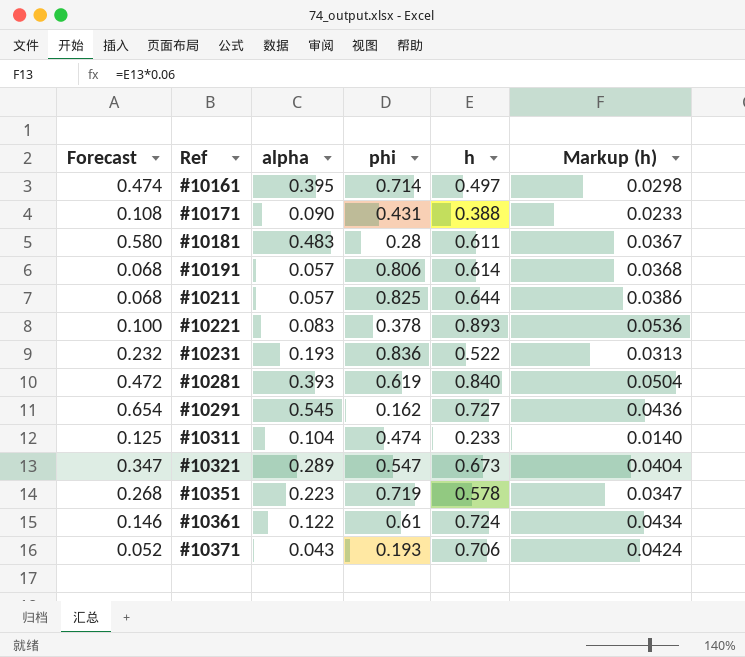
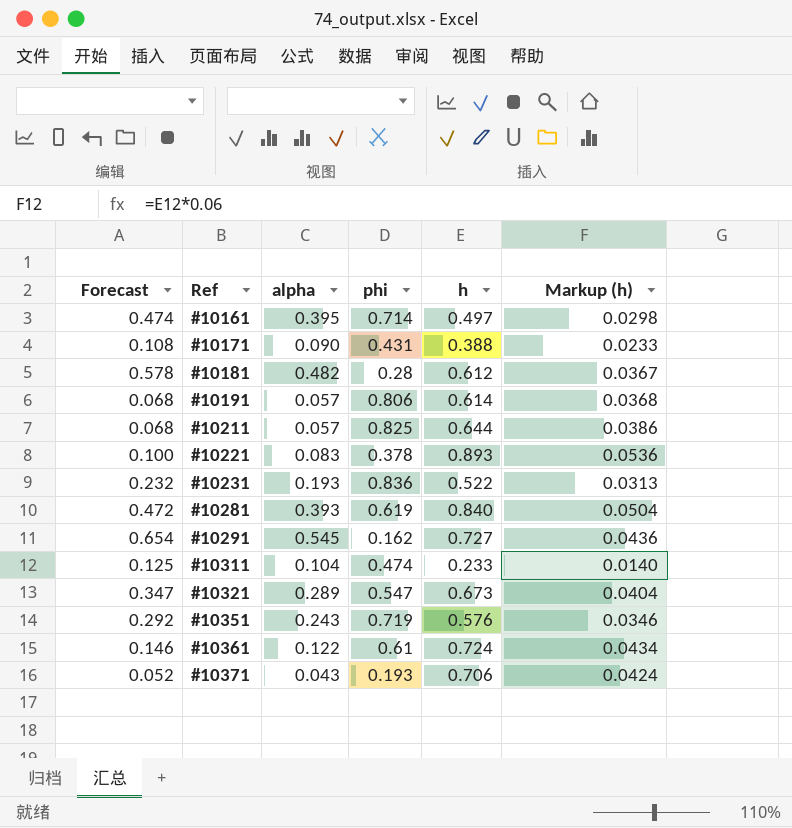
#10181 | Forecast: 0.580 -> 0.578
#10181 | alpha: 0.483 -> 0.482
#10181 | h: 0.611 -> 0.612
#10351 | Forecast: 0.268 -> 0.292
#10351 | alpha: 0.223 -> 0.243
#10351 | h: 0.578 -> 0.576
#10351 | Markup (h): 0.0347 -> 0.0346

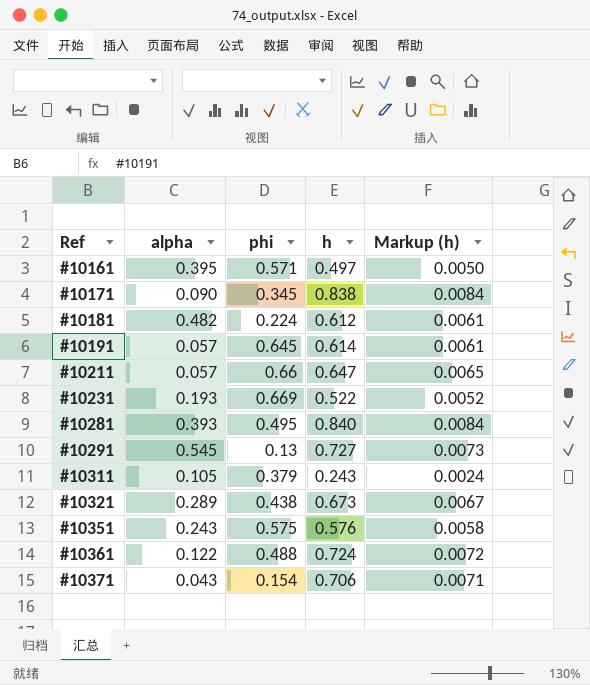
column Forecast | formula: [alpha] * 1.2 -> none
column Markup (h) | formula: [h] * 0.06 -> [h] * 0.01
row #10221: 0.100 | 0.083 | 0.378 | 0.893 | 0.0536 -> none
#10161 | phi: 0.714 -> 0.571
#10171 | phi: 0.431 -> 0.345
#10171 | h: 0.388 -> 0.838
#10181 | phi: 0.28 -> 0.224
#10191 | phi: 0.806 -> 0.645
#10211 | phi: 0.825 -> 0.66
#10211 | h: 0.644 -> 0.647
#10231 | phi: 0.836 -> 0.669
#10281 | phi: 0.619 -> 0.495
#10291 | phi: 0.162 -> 0.13
#10311 | alpha: 0.104 -> 0.105
#10311 | phi: 0.474 -> 0.379
#10311 | h: 0.233 -> 0.243
#10321 | phi: 0.547 -> 0.438
#10351 | phi: 0.719 -> 0.575
#10361 | phi: 0.61 -> 0.488
#10371 | phi: 0.193 -> 0.154

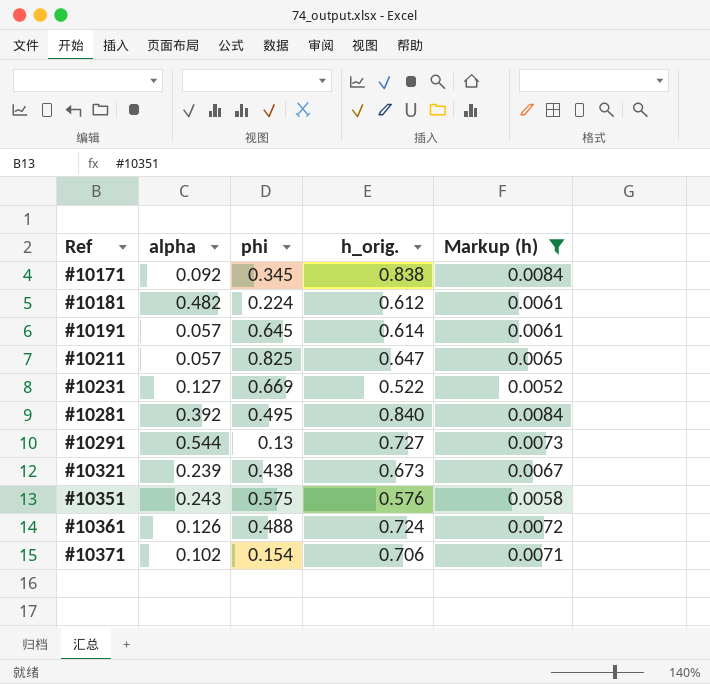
filter: none -> Markup (h) >= 0.0052
column name: h -> h_orig.
#10171 | alpha: 0.090 -> 0.092
#10211 | phi: 0.66 -> 0.825
#10231 | alpha: 0.193 -> 0.127
#10281 | alpha: 0.393 -> 0.392
#10291 | alpha: 0.545 -> 0.544
#10321 | alpha: 0.289 -> 0.239
#10361 | alpha: 0.122 -> 0.126
#10371 | alpha: 0.043 -> 0.102

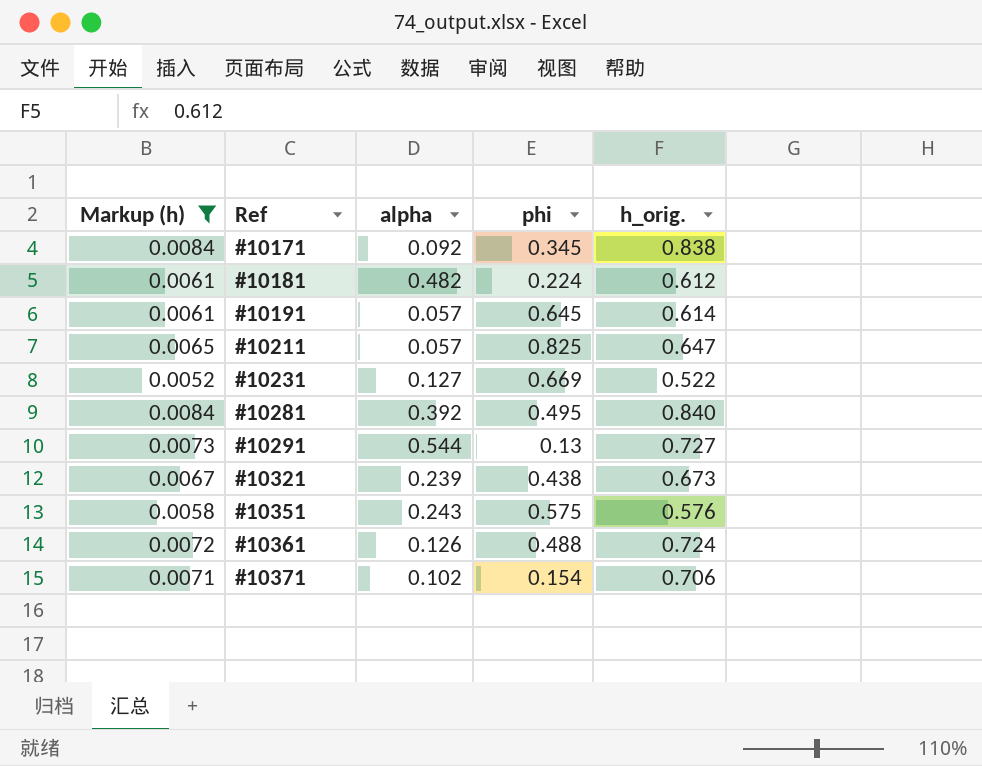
column Markup (h) | position: 5 -> 1

